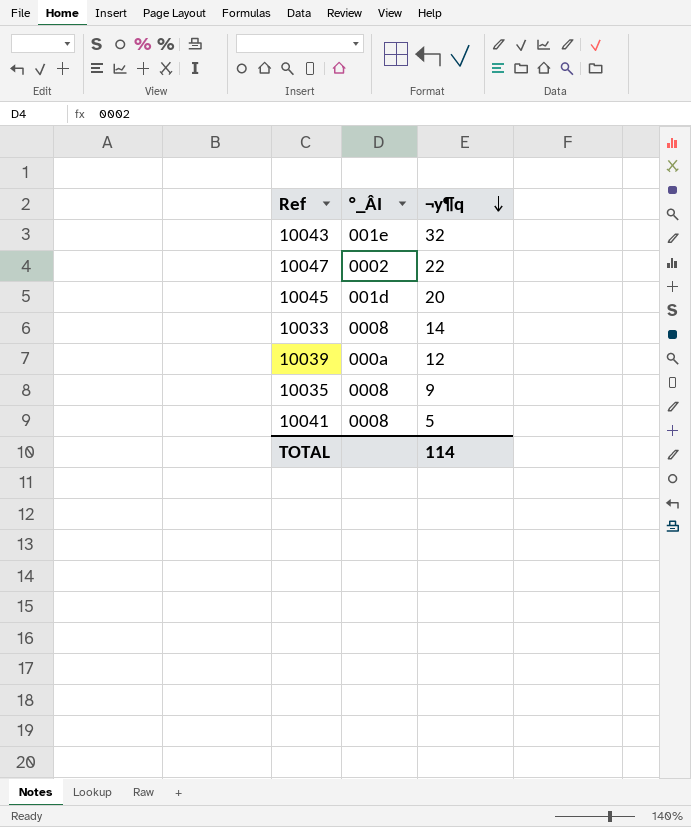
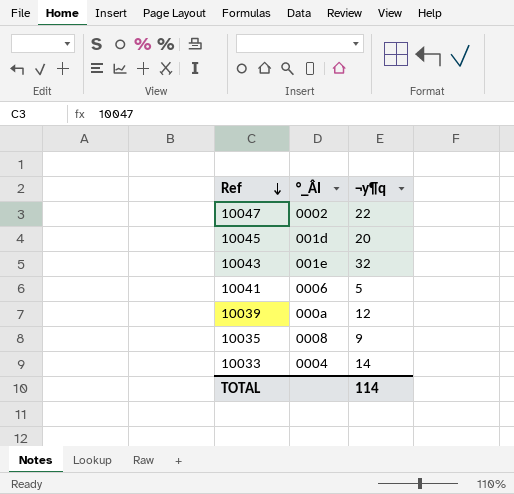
row order: ¬y¶q descending -> Ref descending
10041 | °_ÂI: 0008 -> 0006
10033 | °_ÂI: 0008 -> 0004

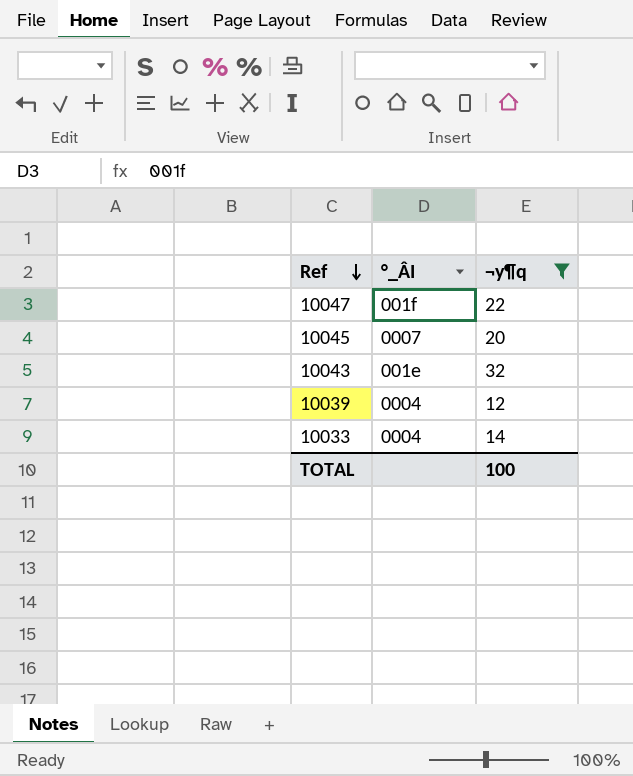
filter: none -> ¬y¶q >= 12
10047 | °_ÂI: 0002 -> 001f
10045 | °_ÂI: 001d -> 0007
10039 | °_ÂI: 000a -> 0004
TOTAL | ¬y¶q: 114 -> 100

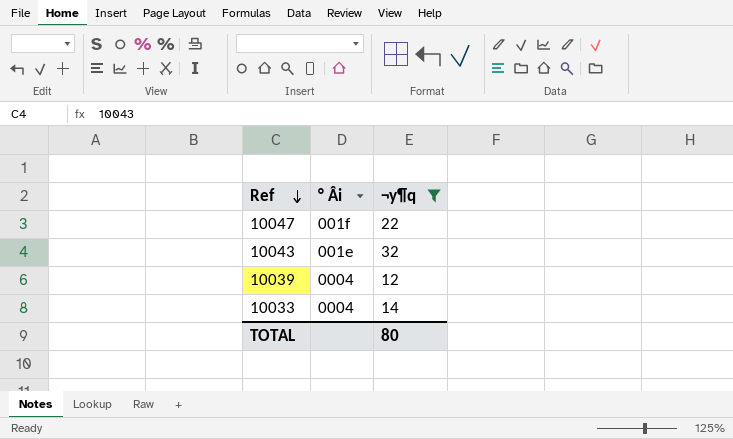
column name: °_ÂI -> ° Âi
row 10045: 0007 | 20 -> none
TOTAL | ¬y¶q: 100 -> 80

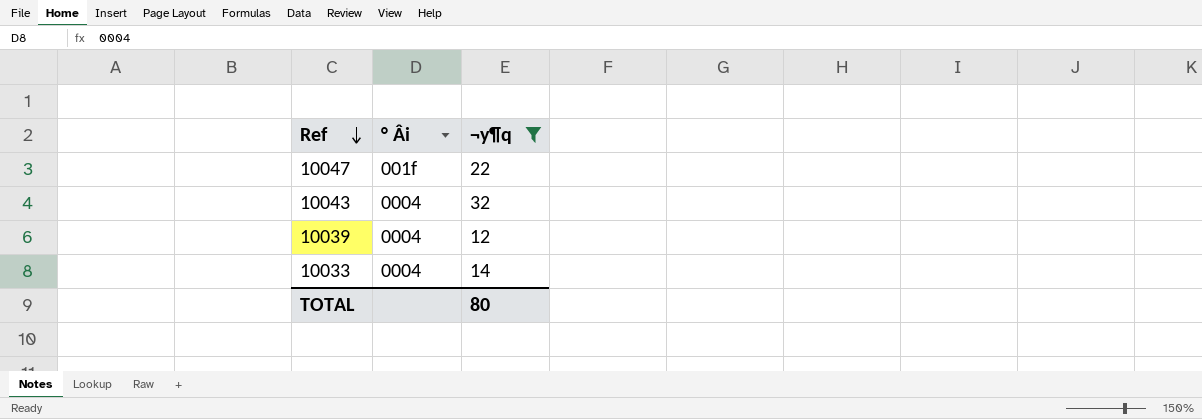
10043 | ° Âi: 001e -> 0004

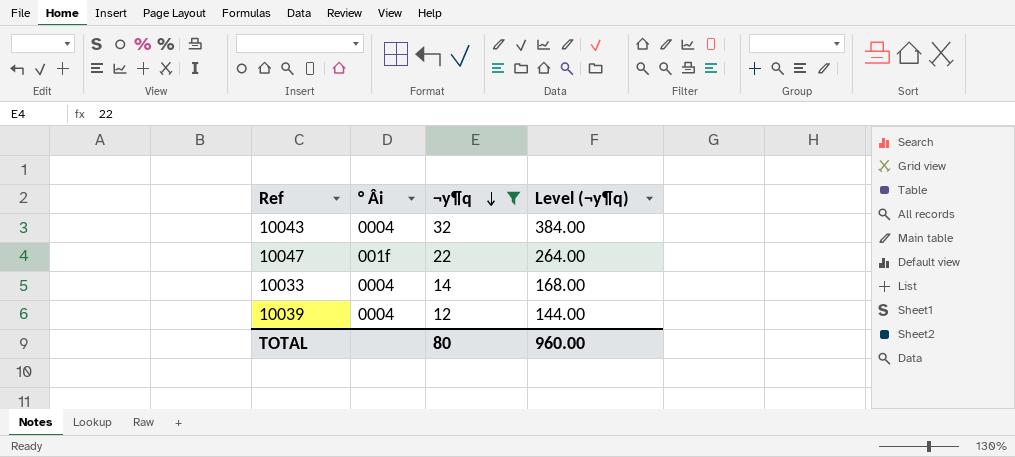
row order: Ref descending -> ¬y¶q descending
column Level (¬y¶q) | formula: none -> [¬y¶q] * 12

